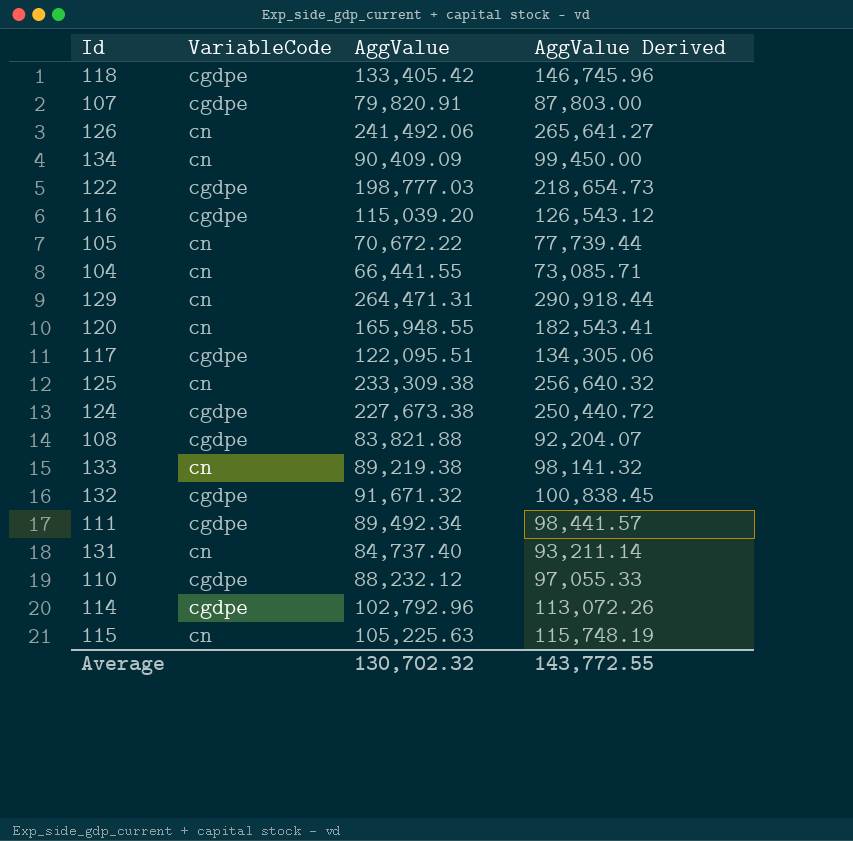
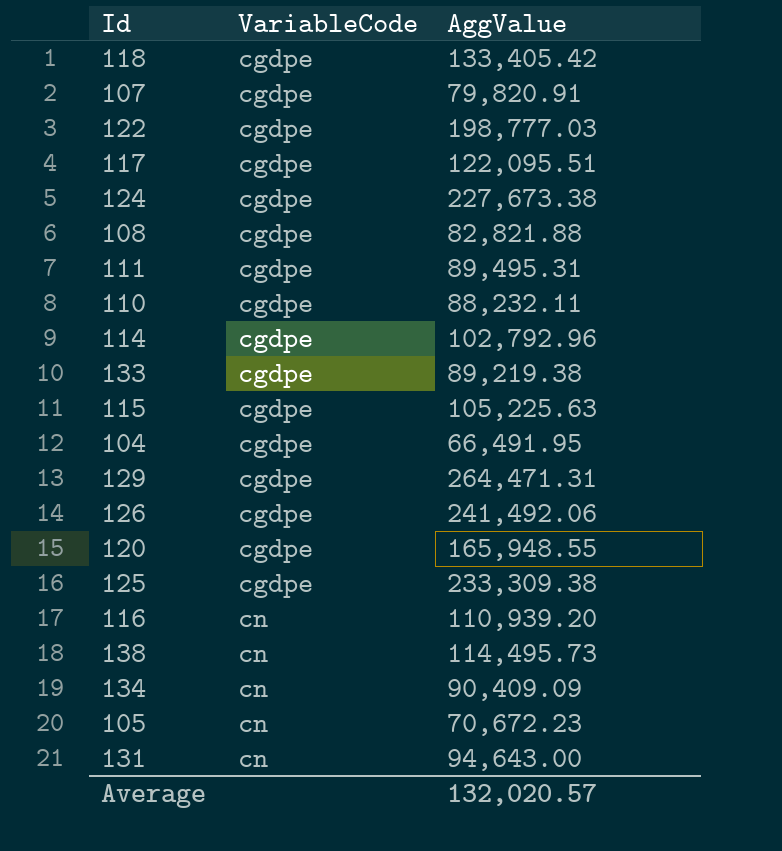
row order: none -> VariableCode ascending
column AggValue Derived | formula: [AggValue] * 1.1 -> none
row 132: cgdpe | 91,671.32 | 100,838.45 -> none
108 | AggValue: 83,821.88 -> 82,821.88
111 | AggValue: 89,492.34 -> 89,495.31
110 | AggValue: 88,232.12 -> 88,232.11
133 | VariableCode: cn -> cgdpe
115 | VariableCode: cn -> cgdpe
104 | VariableCode: cn -> cgdpe
104 | AggValue: 66,441.55 -> 66,491.95
129 | VariableCode: cn -> cgdpe
126 | VariableCode: cn -> cgdpe
120 | VariableCode: cn -> cgdpe
125 | VariableCode: cn -> cgdpe
116 | VariableCode: cgdpe -> cn
116 | AggValue: 115,039.20 -> 110,939.20
row 138: none -> cn | 114,495.73
105 | AggValue: 70,672.22 -> 70,672.23
131 | AggValue: 84,737.40 -> 94,643.00
Average | AggValue: 130,702.32 -> 132,020.57

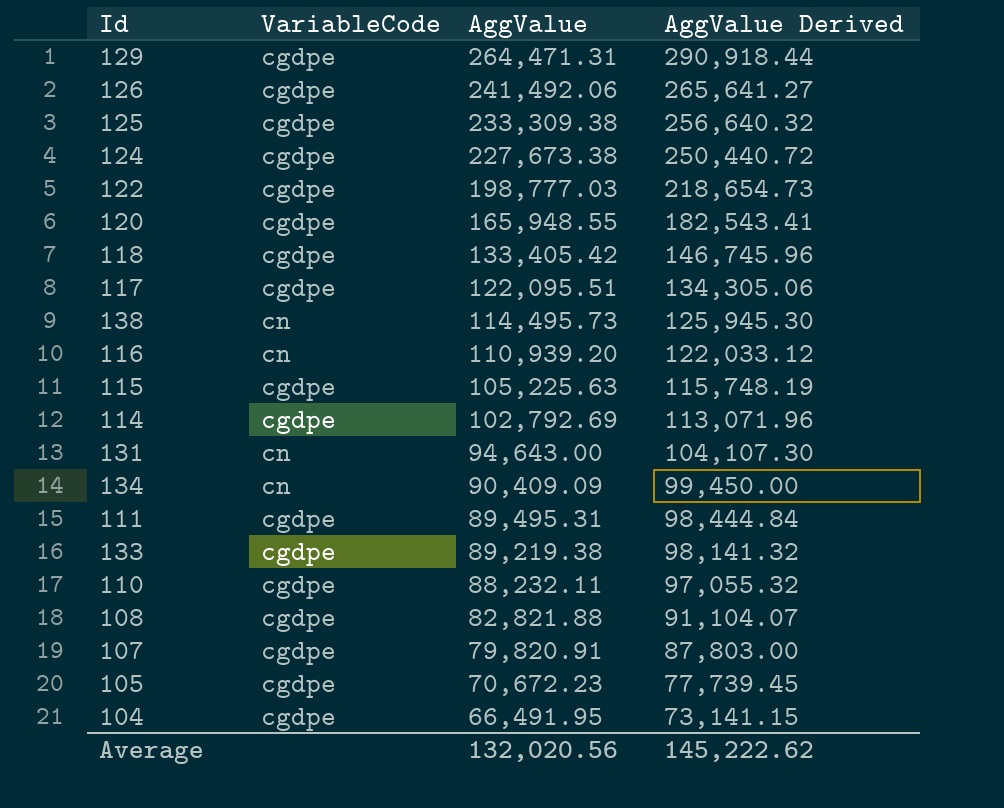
row order: VariableCode ascending -> AggValue descending
column AggValue Derived | formula: none -> [AggValue] * 1.1
114 | AggValue: 102,792.96 -> 102,792.69
105 | VariableCode: cn -> cgdpe
Average | AggValue: 132,020.57 -> 132,020.56

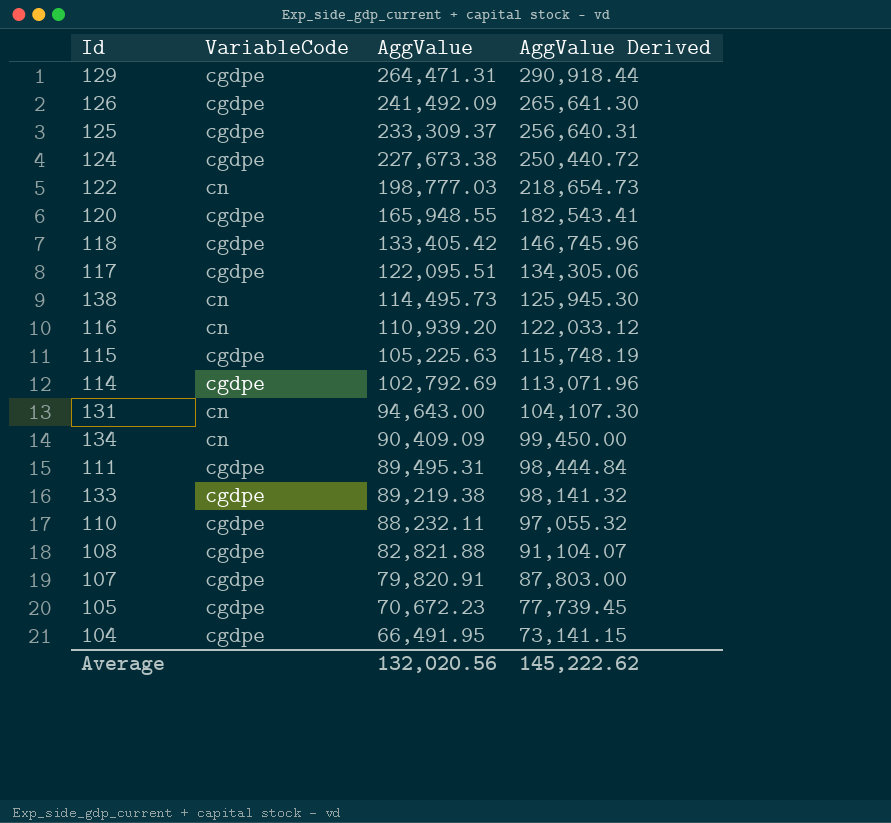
126 | AggValue: 241,492.06 -> 241,492.09
126 | AggValue Derived: 265,641.27 -> 265,641.30
125 | AggValue: 233,309.38 -> 233,309.37
125 | AggValue Derived: 256,640.32 -> 256,640.31
122 | VariableCode: cgdpe -> cn

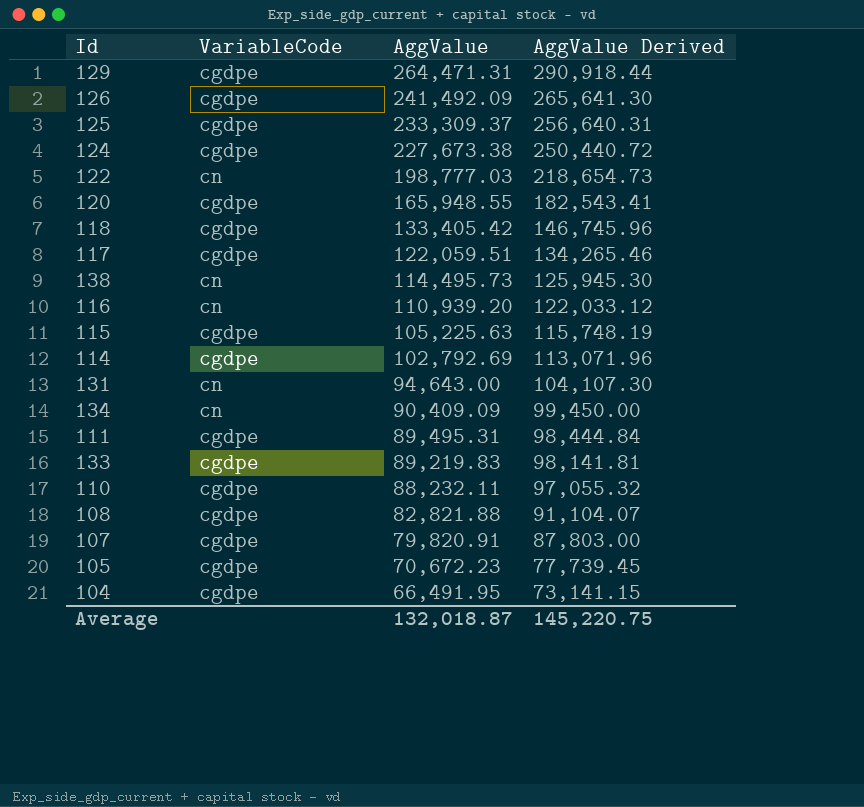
117 | AggValue: 122,095.51 -> 122,059.51
117 | AggValue Derived: 134,305.06 -> 134,265.46
133 | AggValue: 89,219.38 -> 89,219.83
133 | AggValue Derived: 98,141.32 -> 98,141.81
Average | AggValue: 132,020.56 -> 132,018.87
Average | AggValue Derived: 145,222.62 -> 145,220.75

